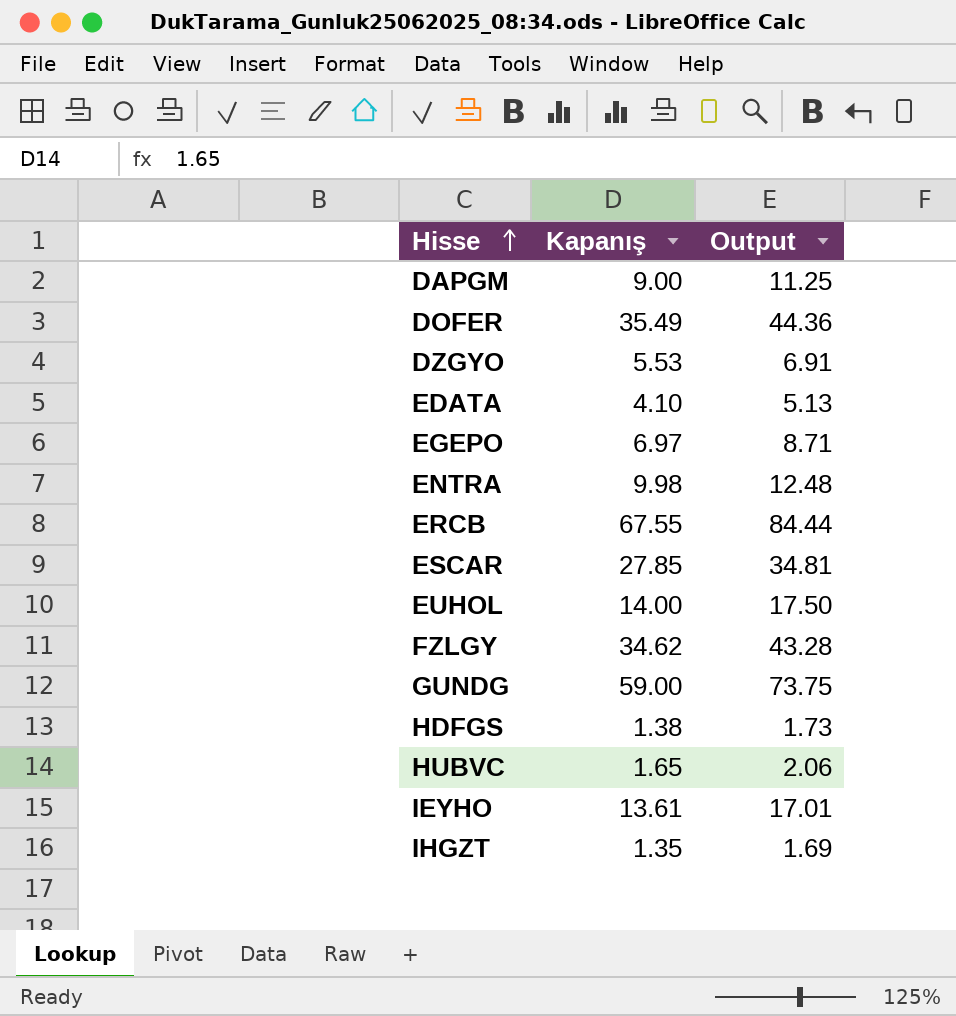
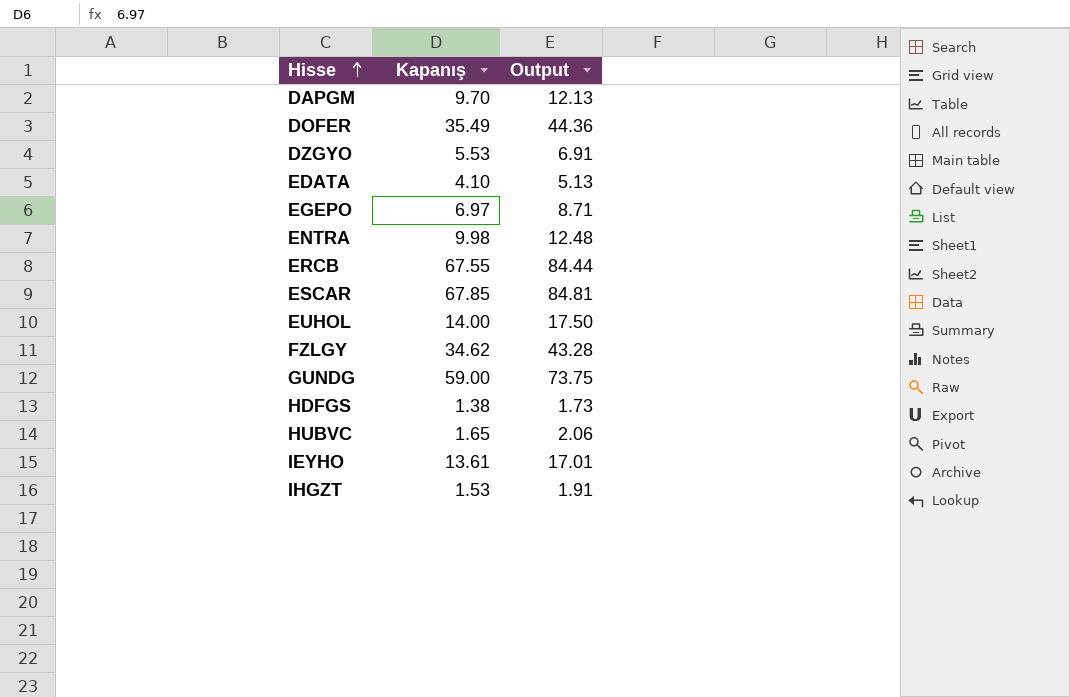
DAPGM | Kapanış: 9.00 -> 9.70
DAPGM | Output: 11.25 -> 12.13
ESCAR | Kapanış: 27.85 -> 67.85
ESCAR | Output: 34.81 -> 84.81
IHGZT | Kapanış: 1.35 -> 1.53
IHGZT | Output: 1.69 -> 1.91

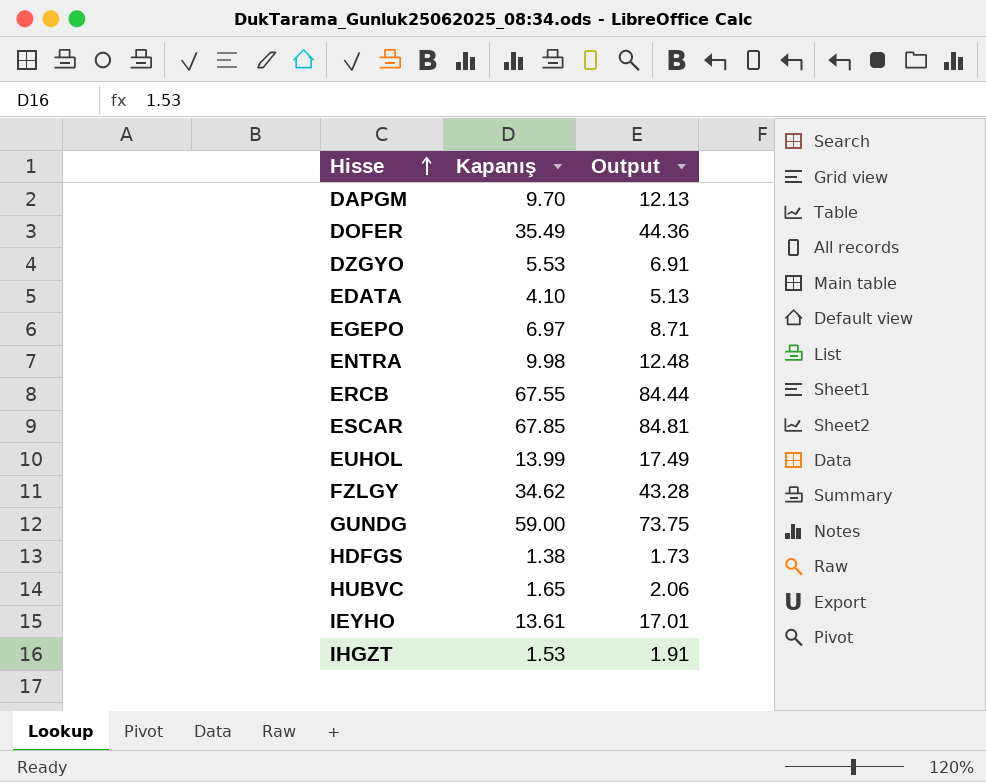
EUHOL | Kapanış: 14.00 -> 13.99
EUHOL | Output: 17.50 -> 17.49

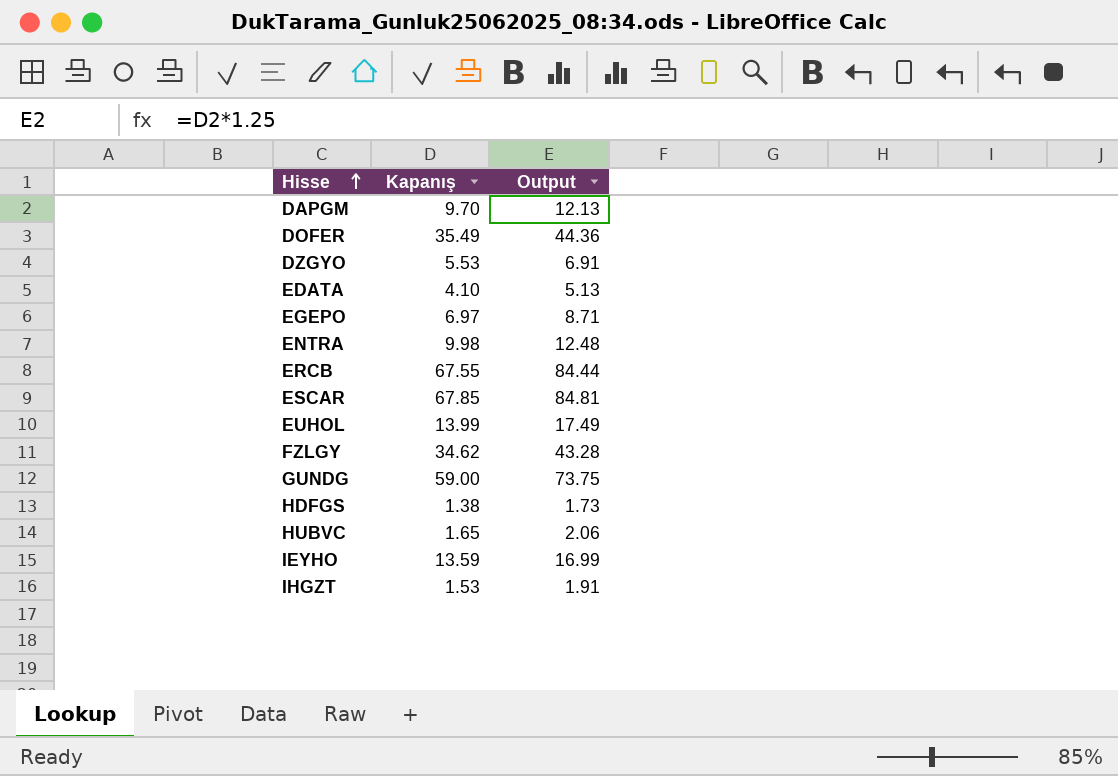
IEYHO | Kapanış: 13.61 -> 13.59
IEYHO | Output: 17.01 -> 16.99

